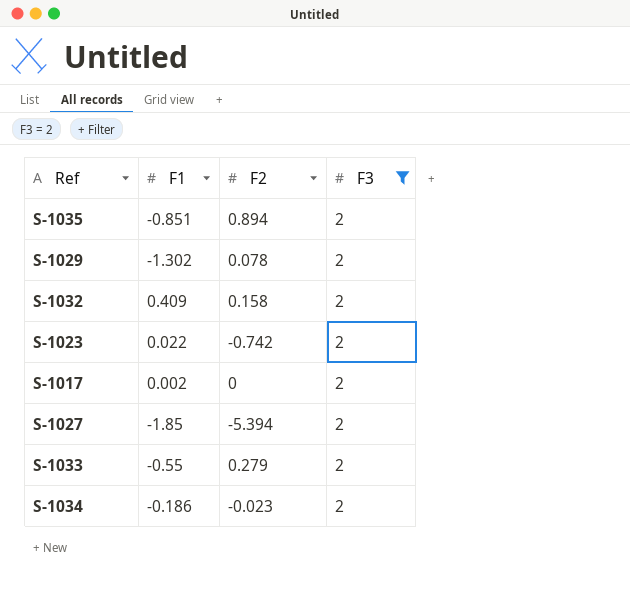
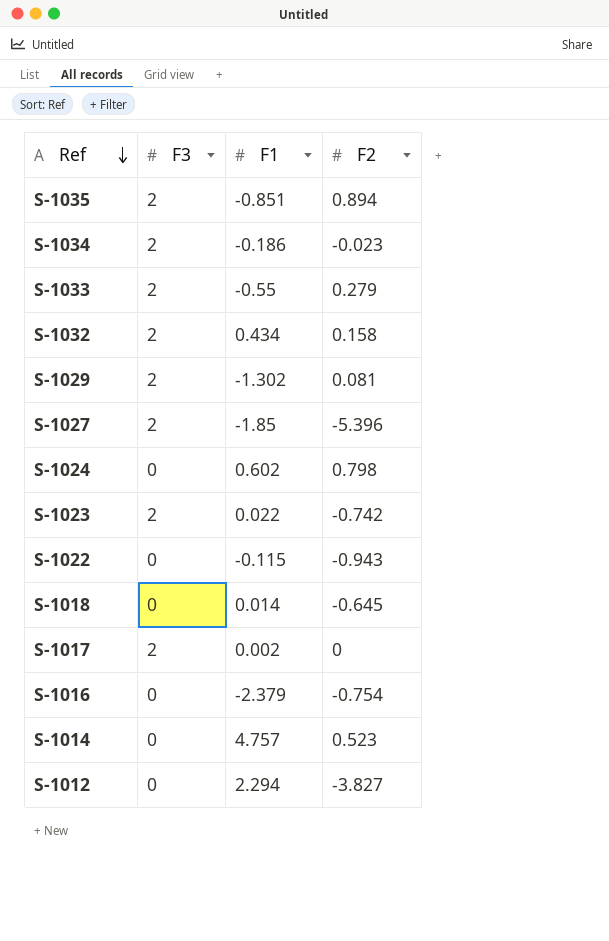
filter: F3 = 2 -> none
row order: none -> Ref descending
column F3 | position: 4 -> 2
S-1032 | F1: 0.409 -> 0.434
S-1029 | F2: 0.078 -> 0.081
S-1027 | F2: -5.394 -> -5.396

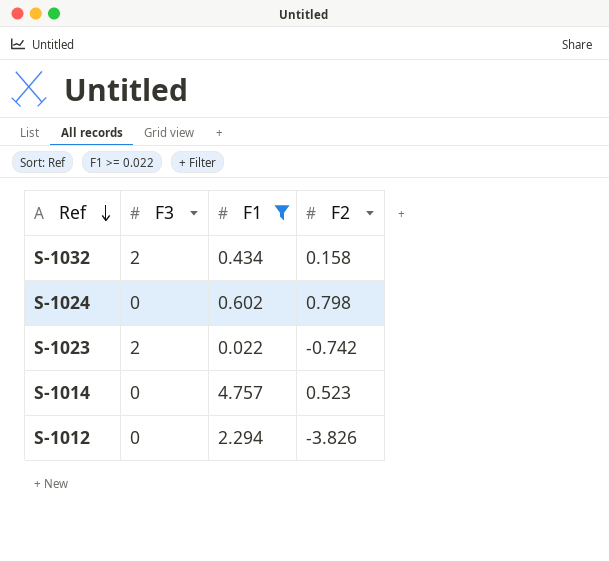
filter: none -> F1 >= 0.022
S-1012 | F2: -3.827 -> -3.826

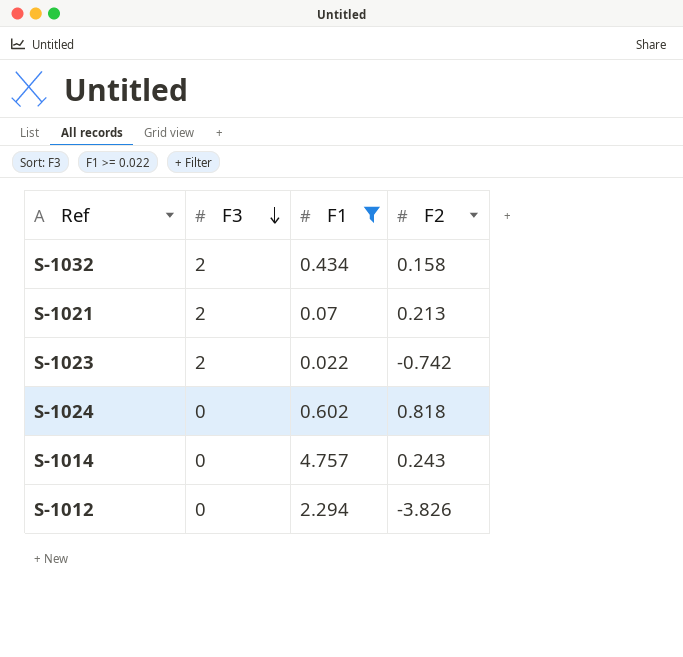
row order: Ref descending -> F3 descending
row S-1021: none -> 2 | 0.07 | 0.213
S-1024 | F2: 0.798 -> 0.818
S-1014 | F2: 0.523 -> 0.243

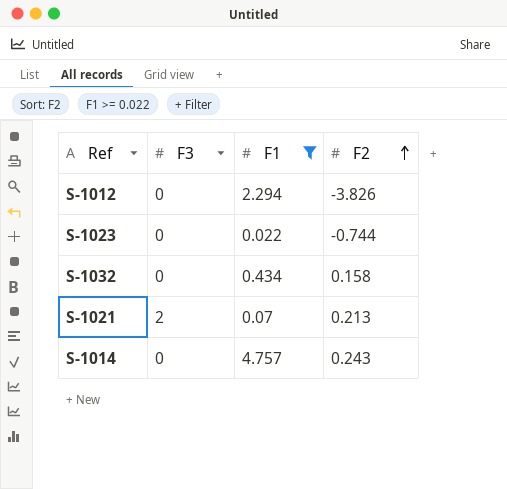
row order: F3 descending -> F2 ascending
row S-1024: 0 | 0.602 | 0.818 -> none
S-1023 | F3: 2 -> 0
S-1023 | F2: -0.742 -> -0.744
S-1032 | F3: 2 -> 0

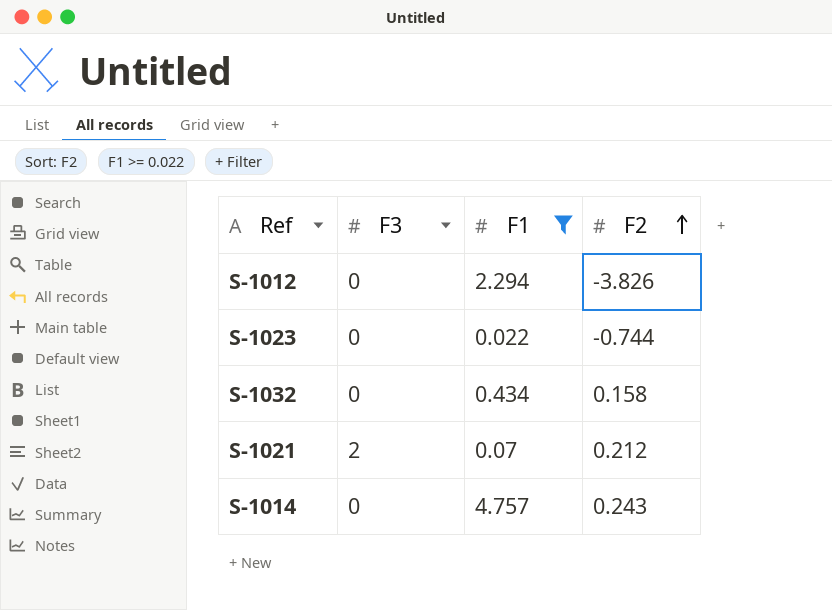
S-1021 | F2: 0.213 -> 0.212

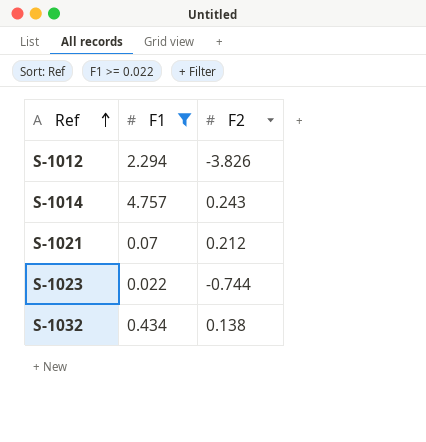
row order: F2 ascending -> Ref ascending
column F3 | position: 2 -> none
S-1032 | F2: 0.158 -> 0.138

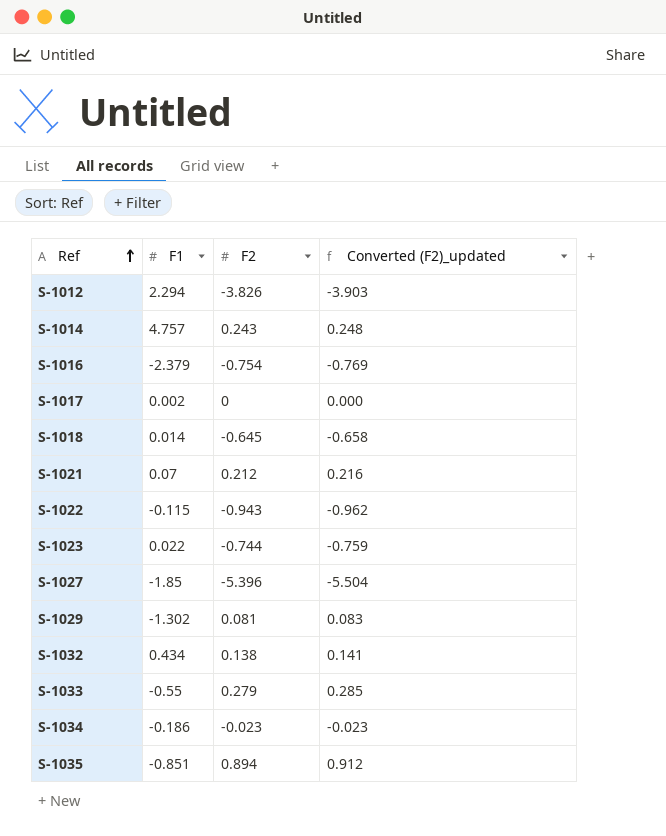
filter: F1 >= 0.022 -> none
column Converted (F2)_updated | formula: none -> [F2] * 1.02

